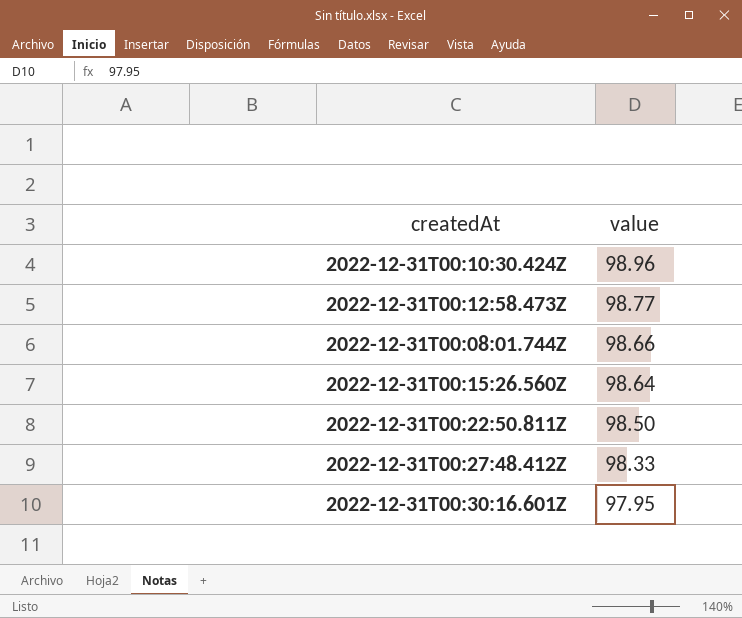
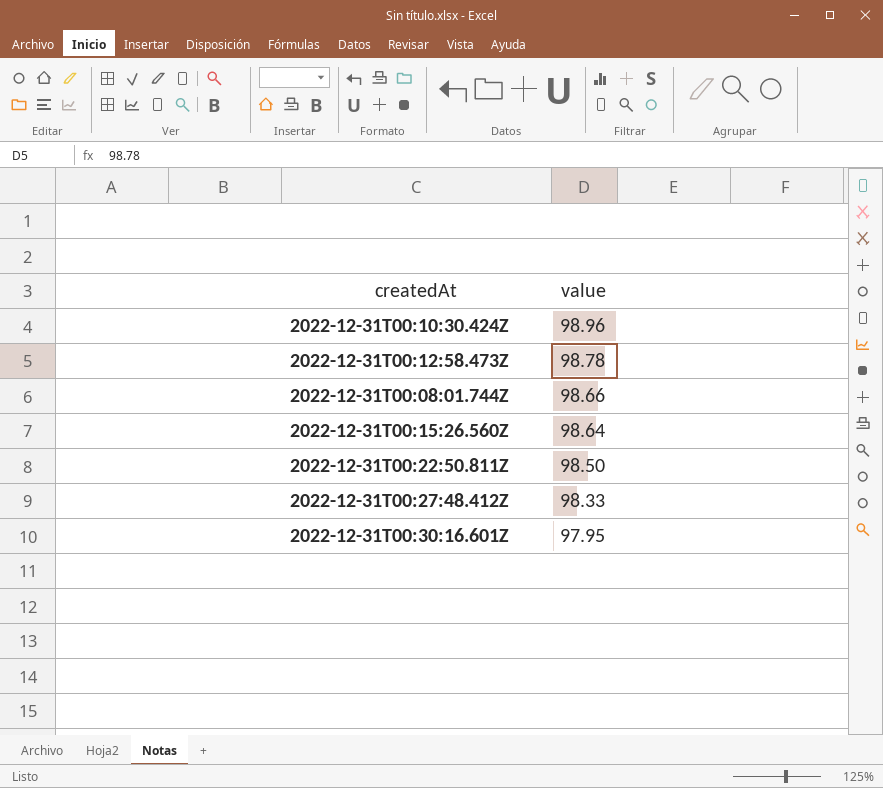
2022-12-31T00:12:58.473Z | value: 98.77 -> 98.78

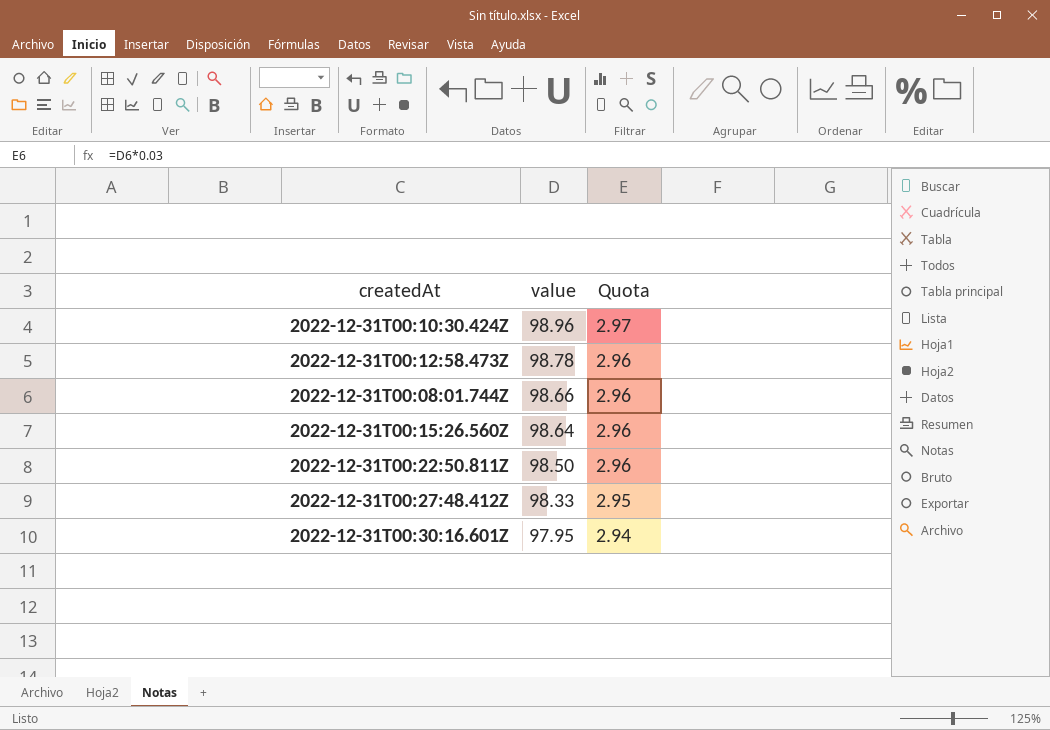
column Quota | formula: none -> [value] * 0.03

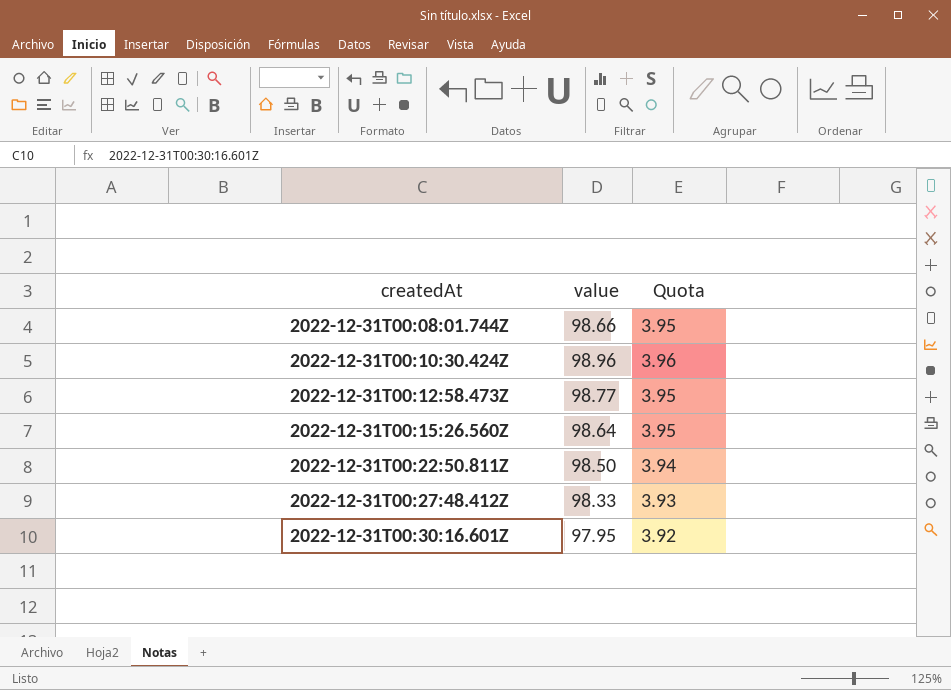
row order: value descending -> createdAt ascending
column Quota | formula: [value] * 0.03 -> [value] * 0.04
2022-12-31T00:12:58.473Z | value: 98.78 -> 98.77

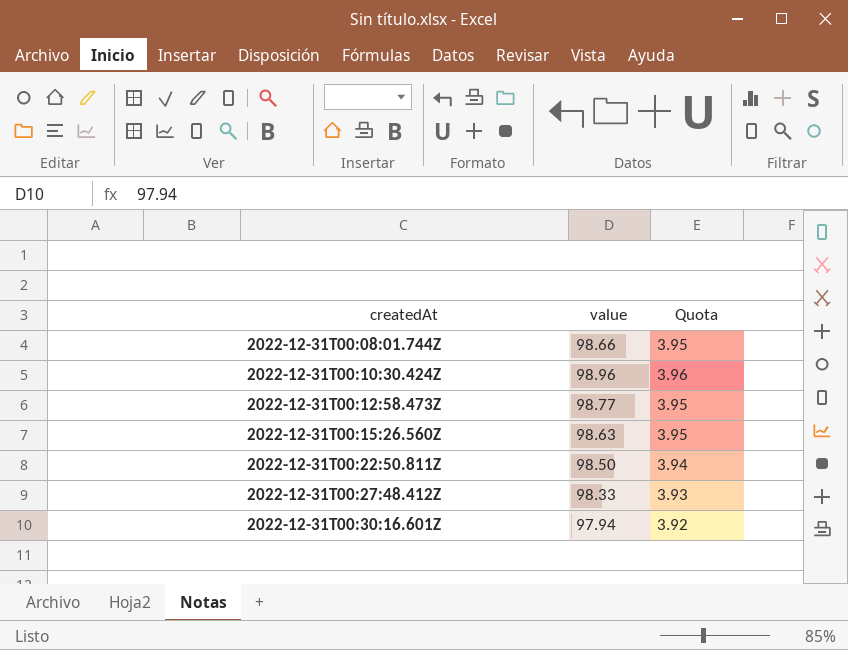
2022-12-31T00:15:26.560Z | value: 98.64 -> 98.63
2022-12-31T00:30:16.601Z | value: 97.95 -> 97.94

